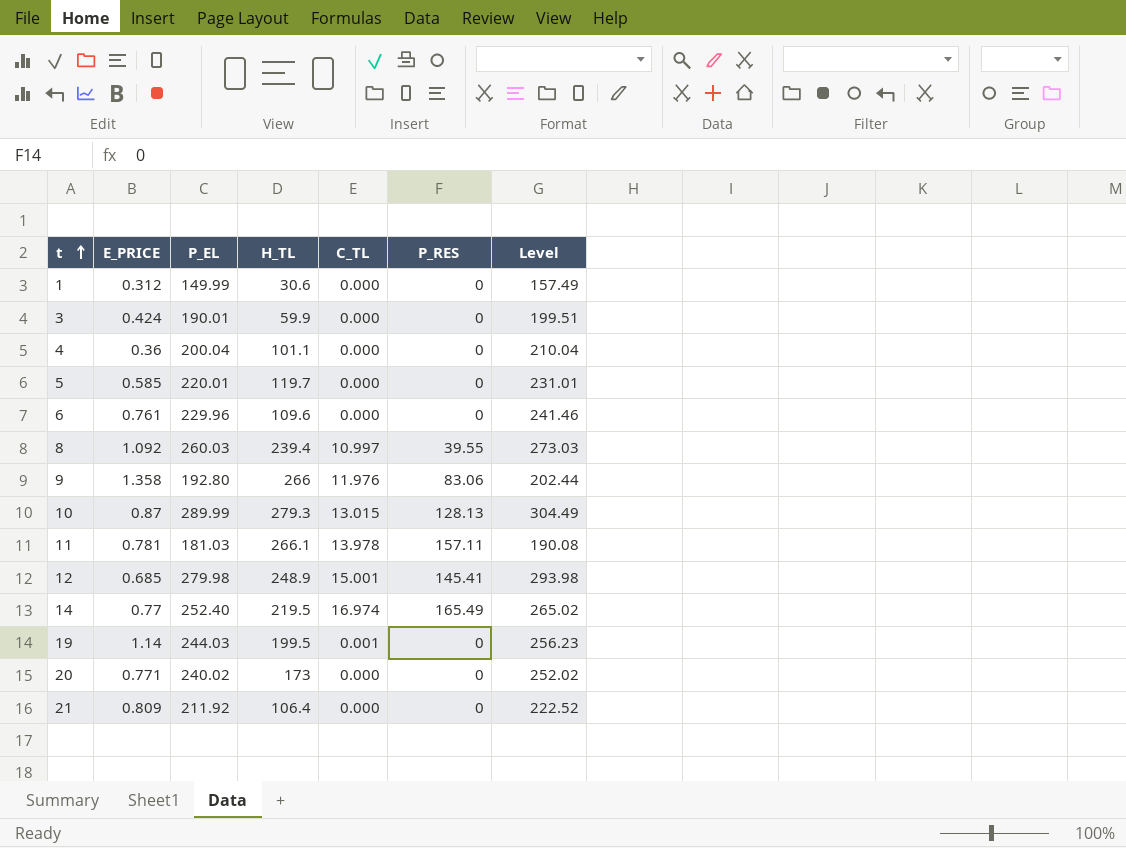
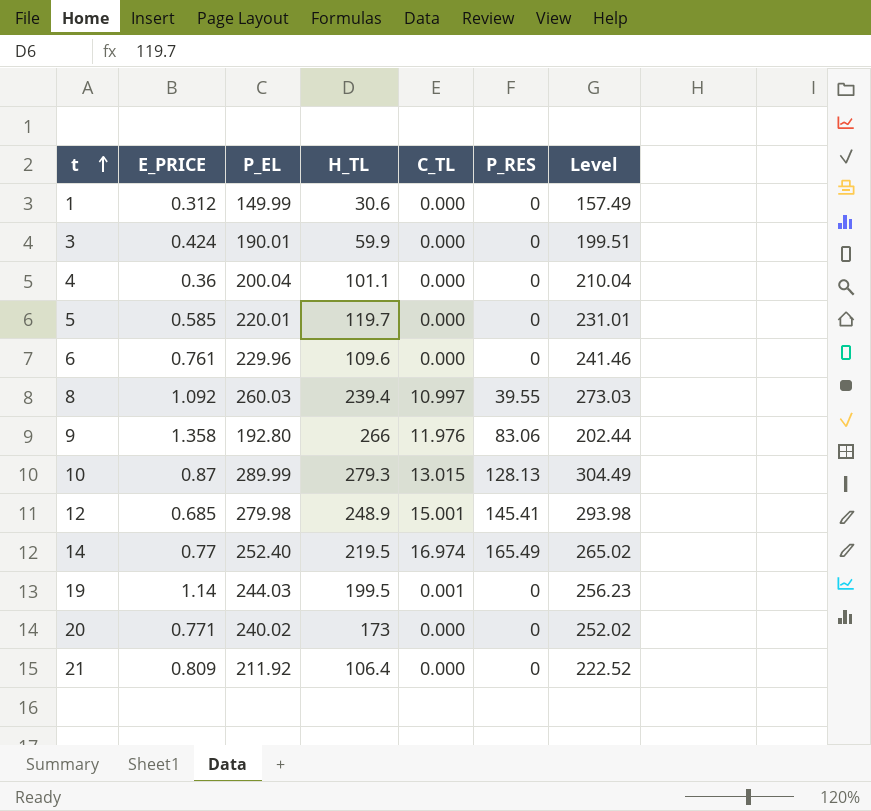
row 11: 0.781 | 181.03 | 266.1 | 13.978 | 157.11 | 190.08 -> none

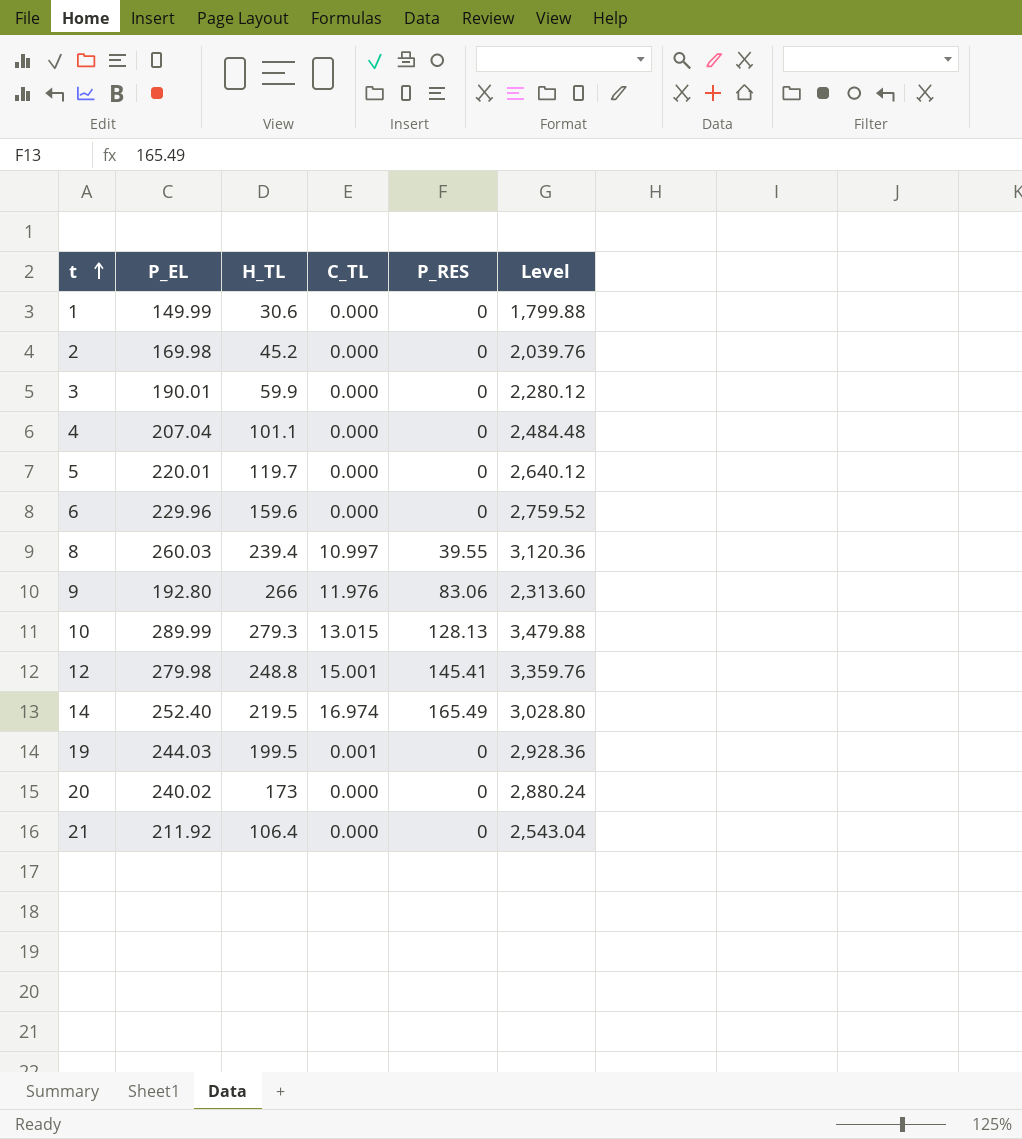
column E_PRICE | position: 2 -> none
column Level | formula: [P_EL] * 1.05 -> [P_EL] * 12
row 2: none -> 169.98 | 45.2 | 0.000 | 0 | 2,039.76
4 | P_EL: 200.04 -> 207.04
6 | H_TL: 109.6 -> 159.6
12 | H_TL: 248.9 -> 248.8

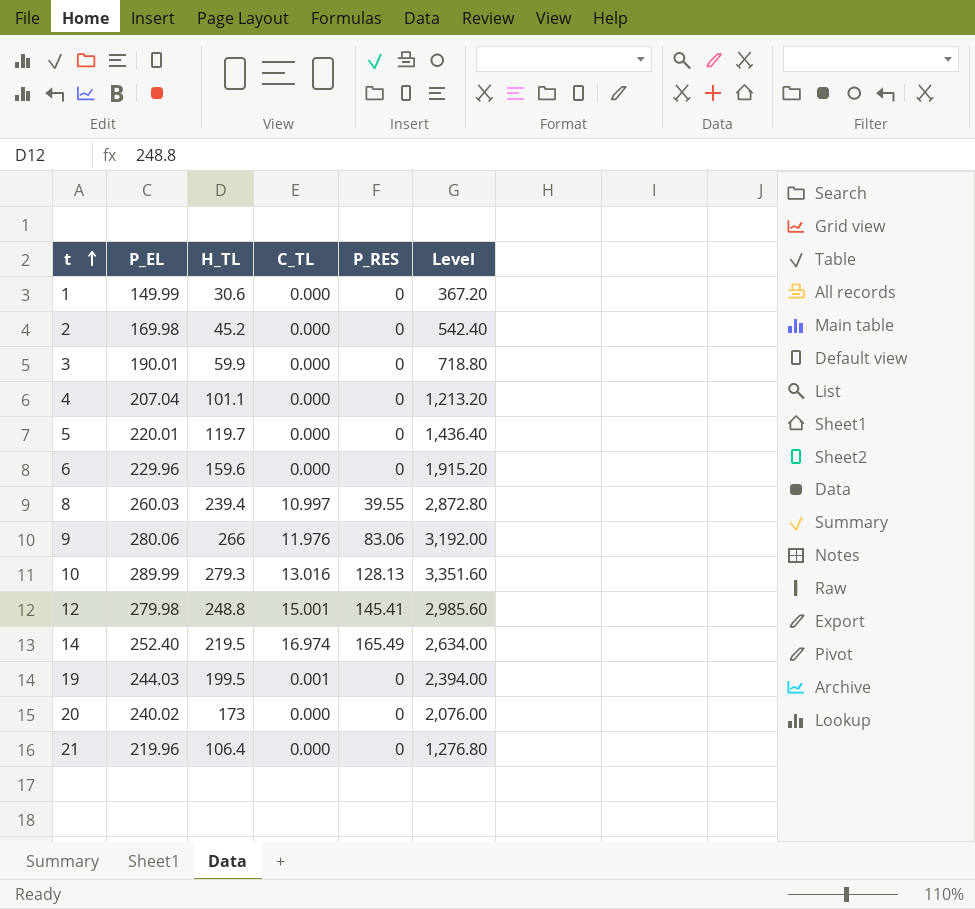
column Level | formula: [P_EL] * 12 -> [H_TL] * 12
9 | P_EL: 192.80 -> 280.06
10 | C_TL: 13.015 -> 13.016
21 | P_EL: 211.92 -> 219.96

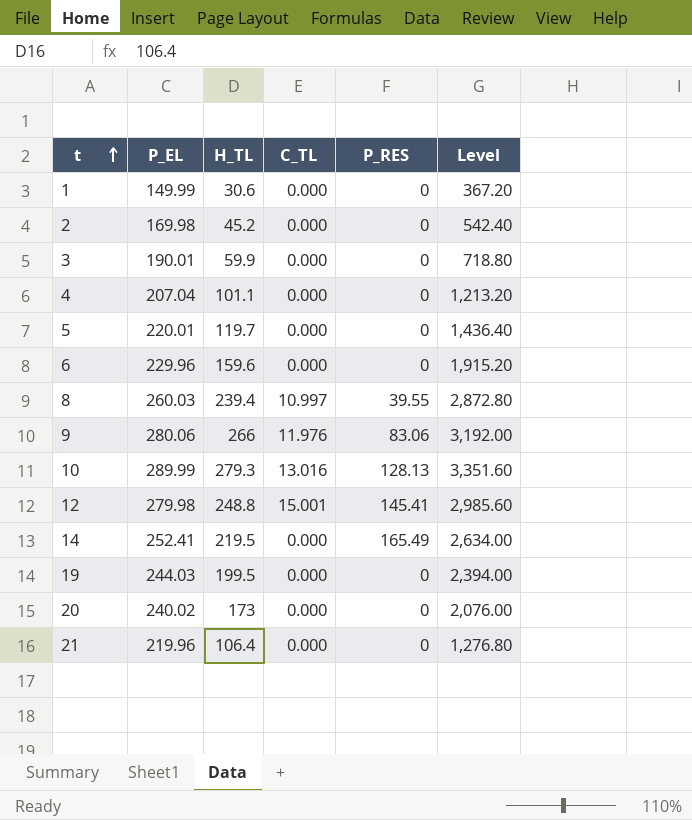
14 | P_EL: 252.40 -> 252.41
14 | C_TL: 16.974 -> 0.000
19 | C_TL: 0.001 -> 0.000

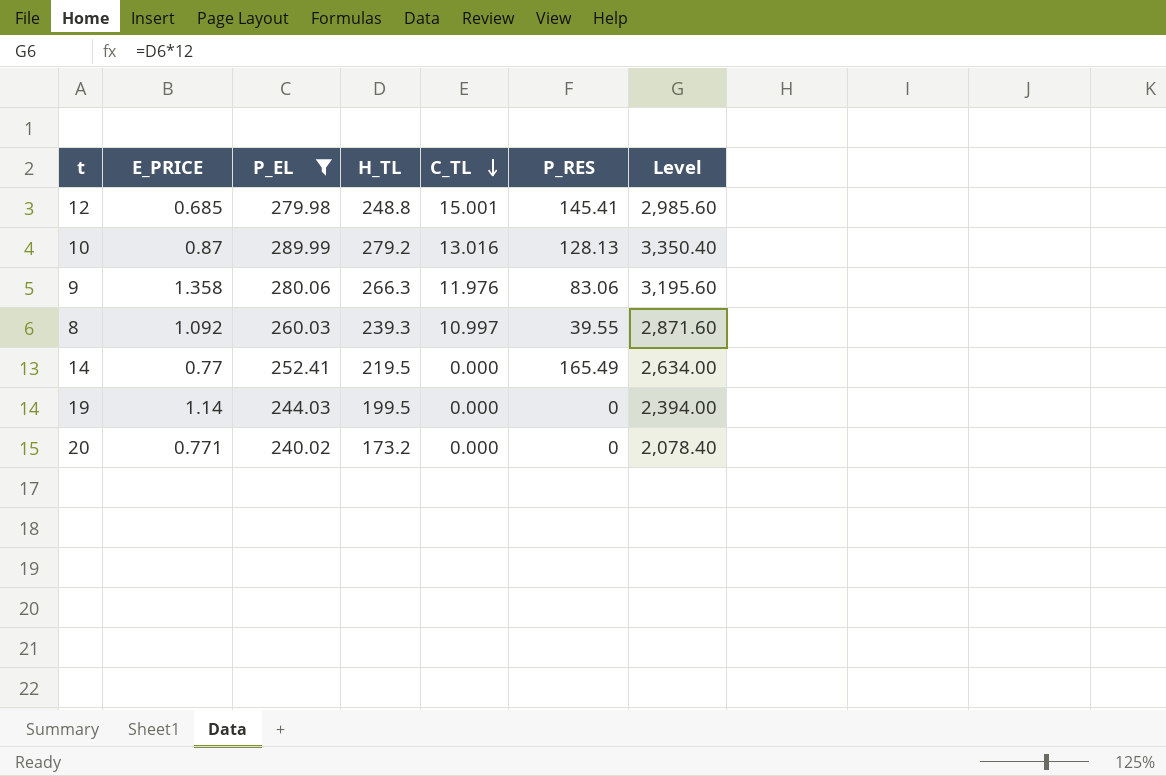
filter: none -> P_EL >= 240.02
row order: t ascending -> C_TL descending
column E_PRICE | position: none -> 2
10 | H_TL: 279.3 -> 279.2
10 | Level: 3,351.60 -> 3,350.40
9 | H_TL: 266 -> 266.3
9 | Level: 3,192.00 -> 3,195.60
8 | H_TL: 239.4 -> 239.3
8 | Level: 2,872.80 -> 2,871.60
20 | H_TL: 173 -> 173.2
20 | Level: 2,076.00 -> 2,078.40

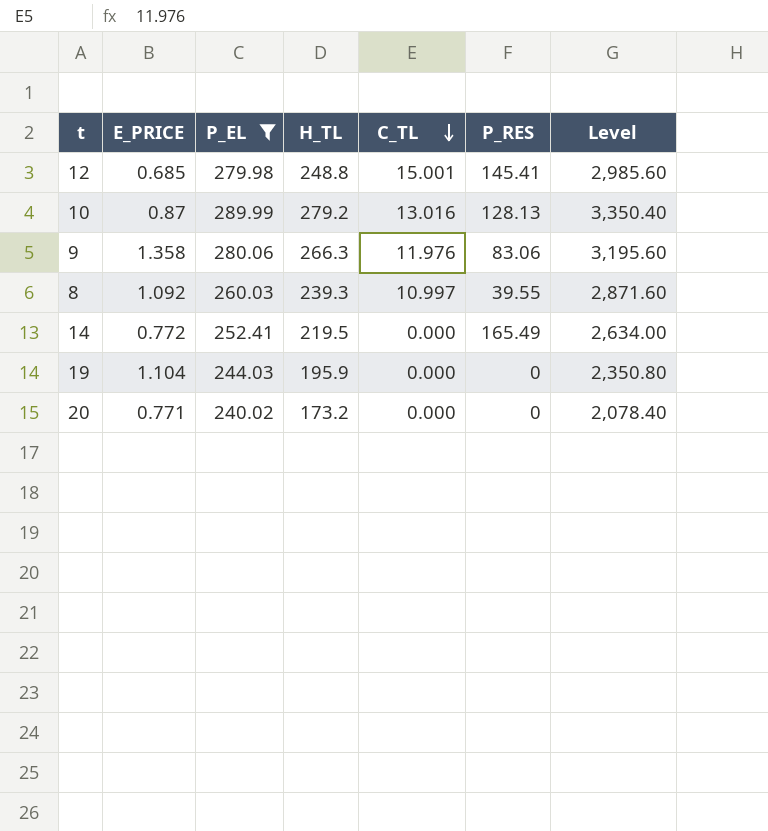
14 | E_PRICE: 0.77 -> 0.772
19 | E_PRICE: 1.14 -> 1.104
19 | H_TL: 199.5 -> 195.9
19 | Level: 2,394.00 -> 2,350.80

